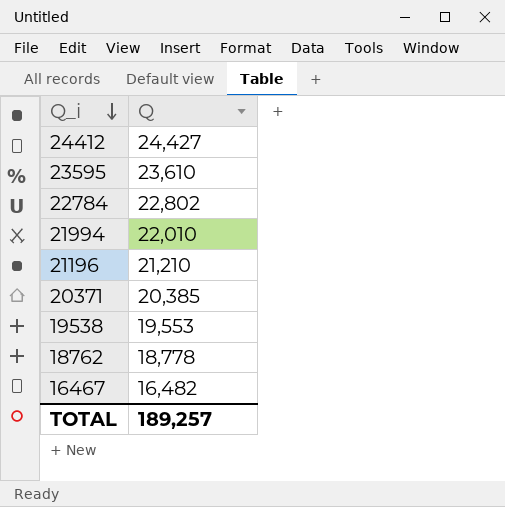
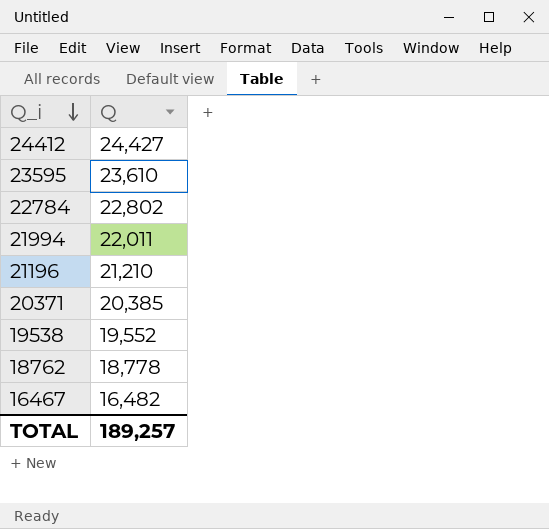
21994 | Q: 22,010 -> 22,011
19538 | Q: 19,553 -> 19,552

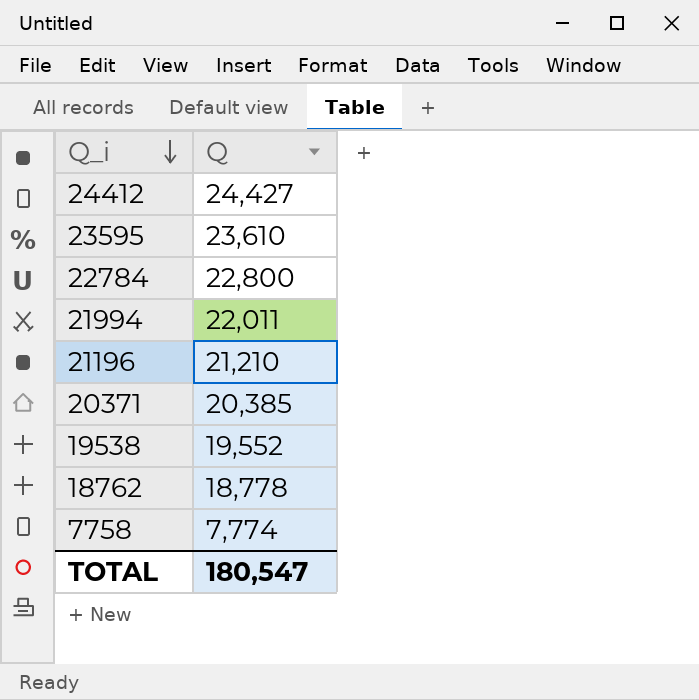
row 16467: 16,482 -> none
22784 | Q: 22,802 -> 22,800
row 7758: none -> 7,774
TOTAL | Q: 189,257 -> 180,547

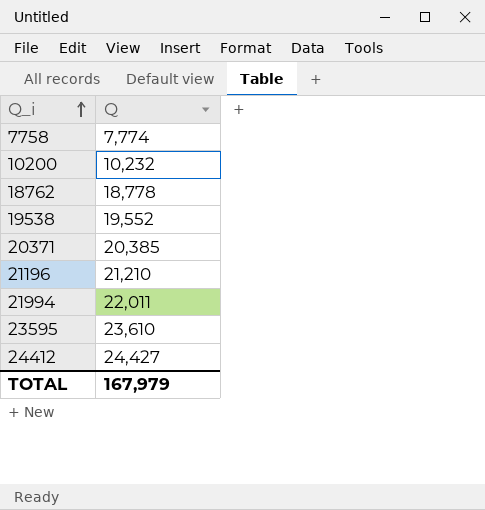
row order: Q_i descending -> Q_i ascending
row 22784: 22,800 -> none
row 10200: none -> 10,232
TOTAL | Q: 180,547 -> 167,979

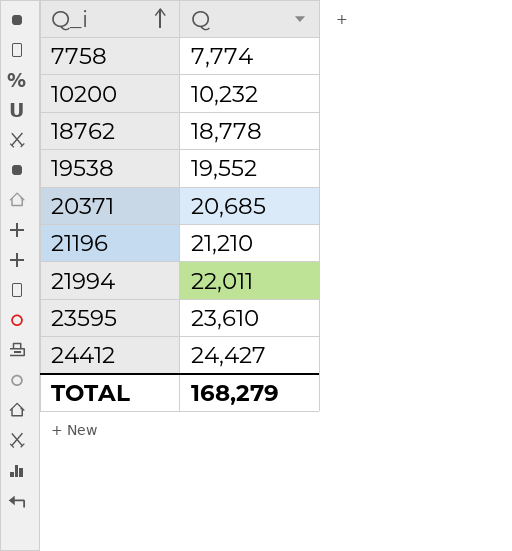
20371 | Q: 20,385 -> 20,685
TOTAL | Q: 167,979 -> 168,279

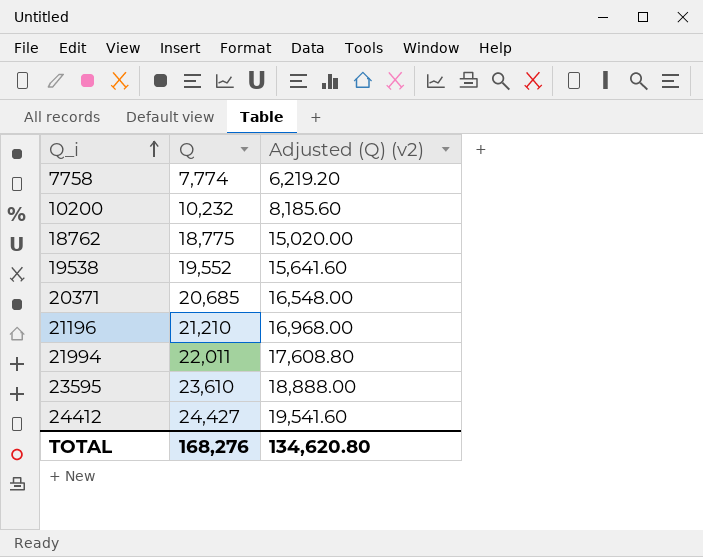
column Adjusted (Q) (v2) | formula: none -> [Q] * 0.8
18762 | Q: 18,778 -> 18,775
TOTAL | Q: 168,279 -> 168,276

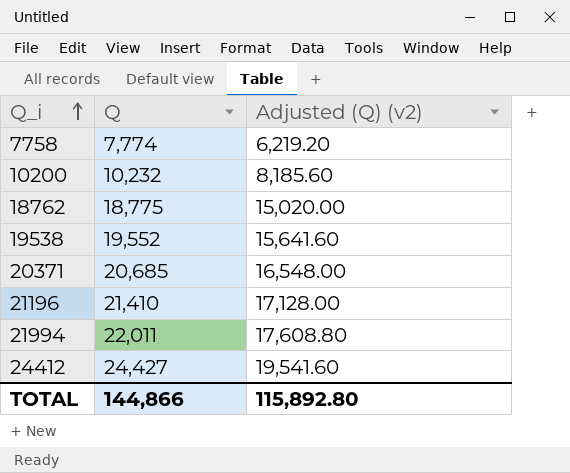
row 23595: 23,610 | 18,888.00 -> none
21196 | Q: 21,210 -> 21,410
21196 | Adjusted (Q) (v2): 16,968.00 -> 17,128.00
TOTAL | Q: 168,276 -> 144,866
TOTAL | Adjusted (Q) (v2): 134,620.80 -> 115,892.80

